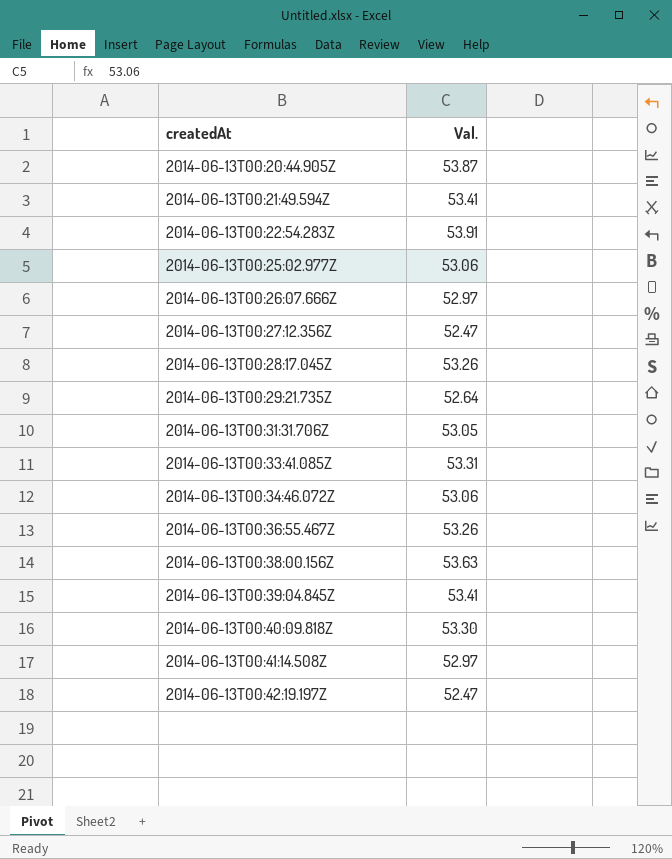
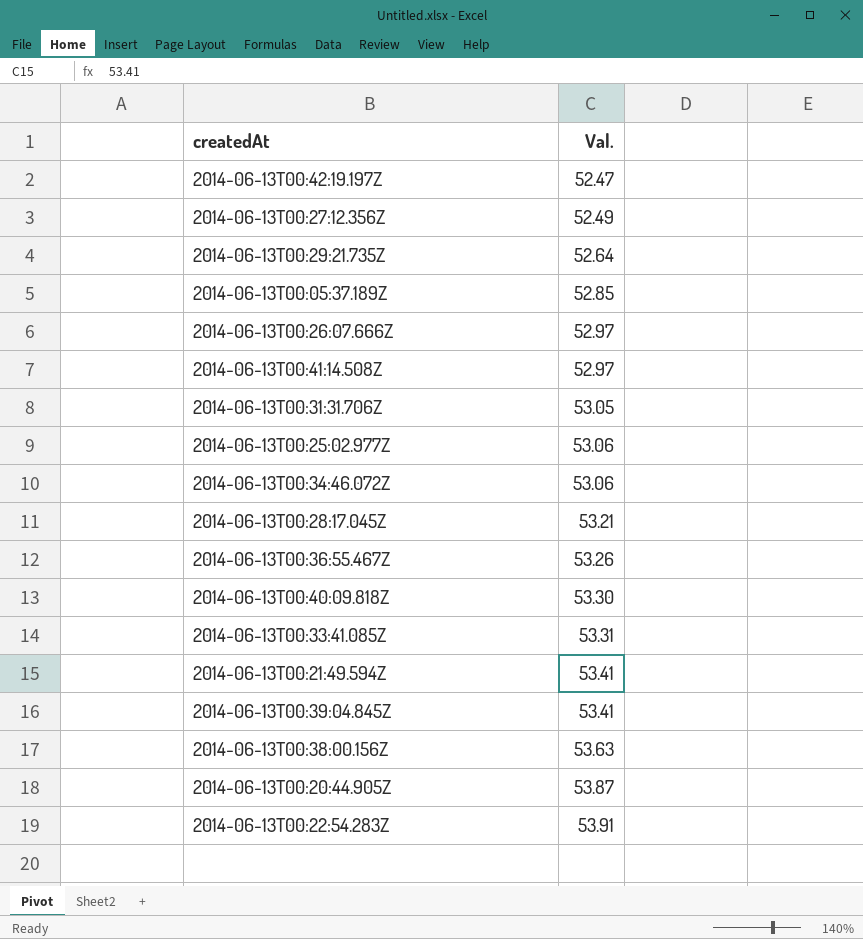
row order: createdAt ascending -> Val. ascending
2014-06-13T00:27:12.356Z | Val.: 52.47 -> 52.49
row 2014-06-13T00:05:37.189Z: none -> 52.85
2014-06-13T00:28:17.045Z | Val.: 53.26 -> 53.21

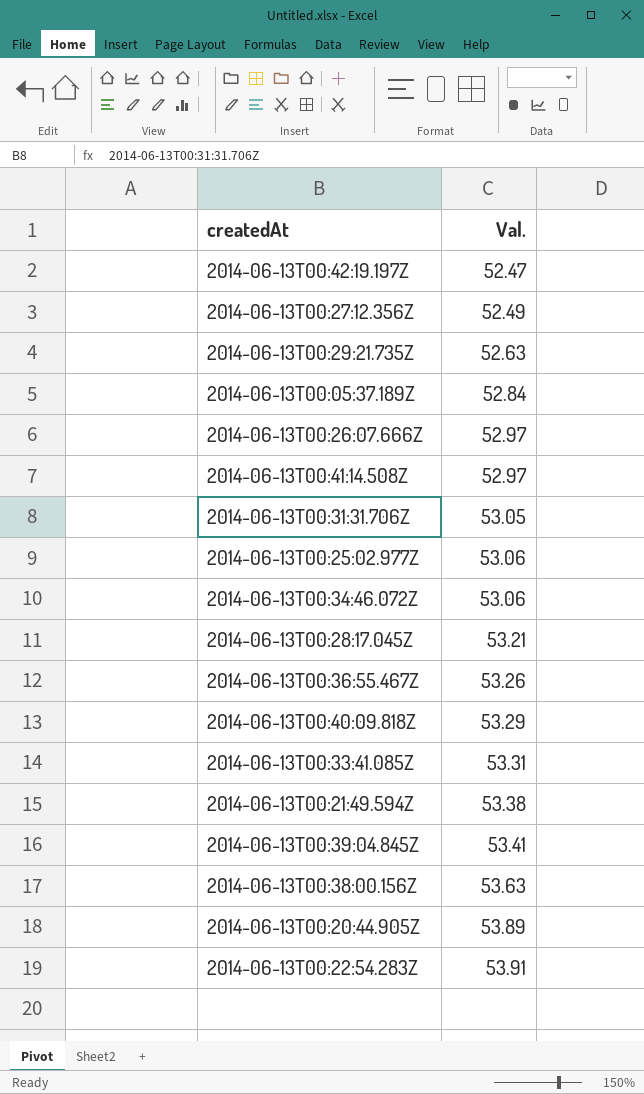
2014-06-13T00:29:21.735Z | Val.: 52.64 -> 52.63
2014-06-13T00:05:37.189Z | Val.: 52.85 -> 52.84
2014-06-13T00:40:09.818Z | Val.: 53.30 -> 53.29
2014-06-13T00:21:49.594Z | Val.: 53.41 -> 53.38
2014-06-13T00:20:44.905Z | Val.: 53.87 -> 53.89

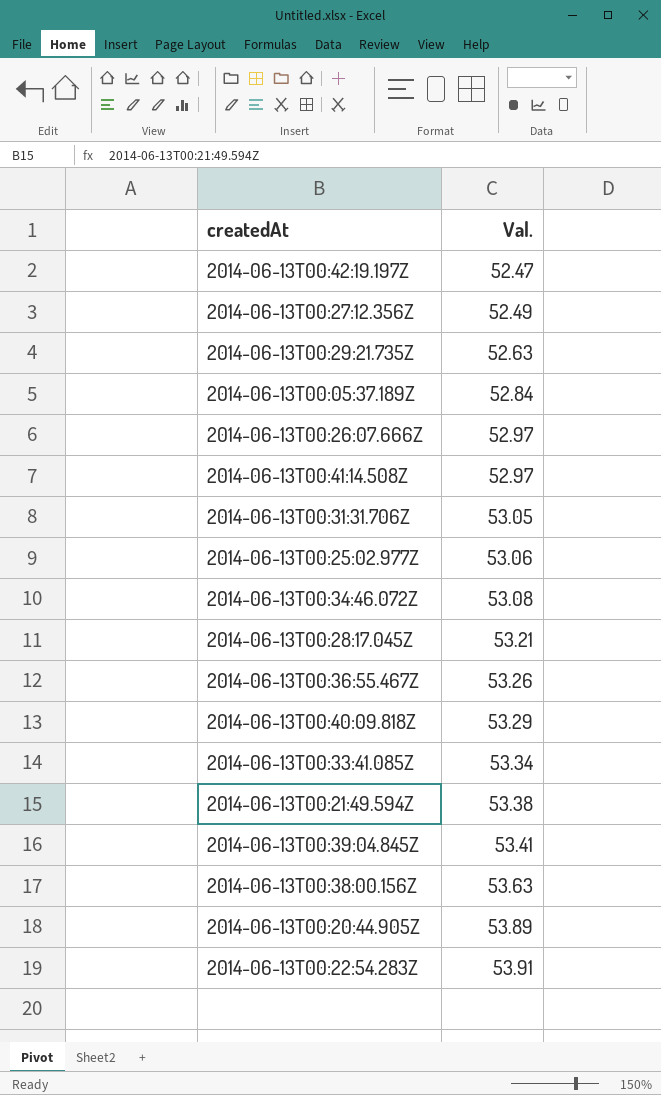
2014-06-13T00:34:46.072Z | Val.: 53.06 -> 53.08
2014-06-13T00:33:41.085Z | Val.: 53.31 -> 53.34

